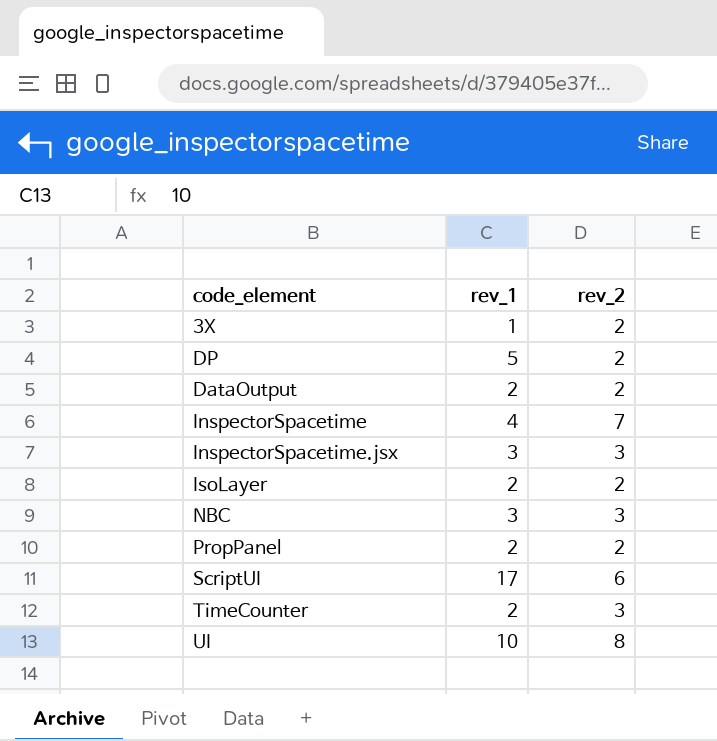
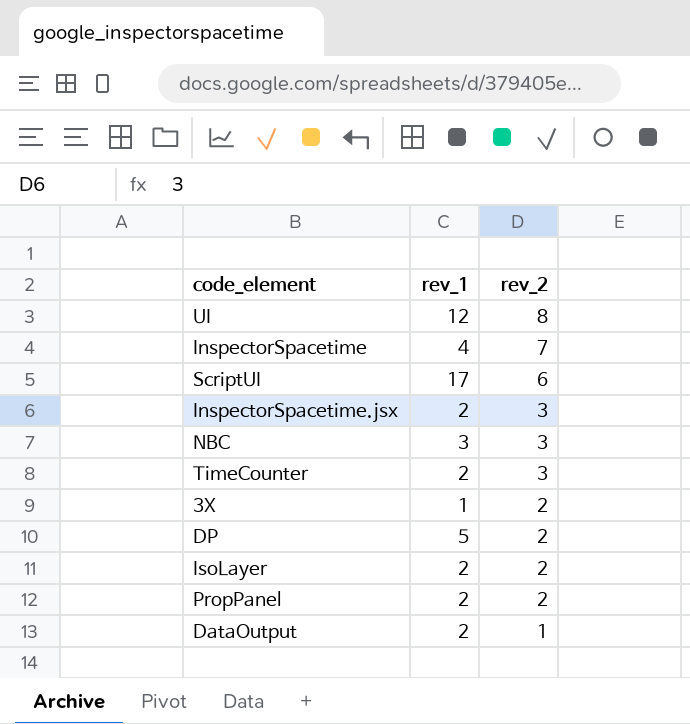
row order: none -> rev_2 descending
UI | rev_1: 10 -> 12
InspectorSpacetime.jsx | rev_1: 3 -> 2
DataOutput | rev_2: 2 -> 1

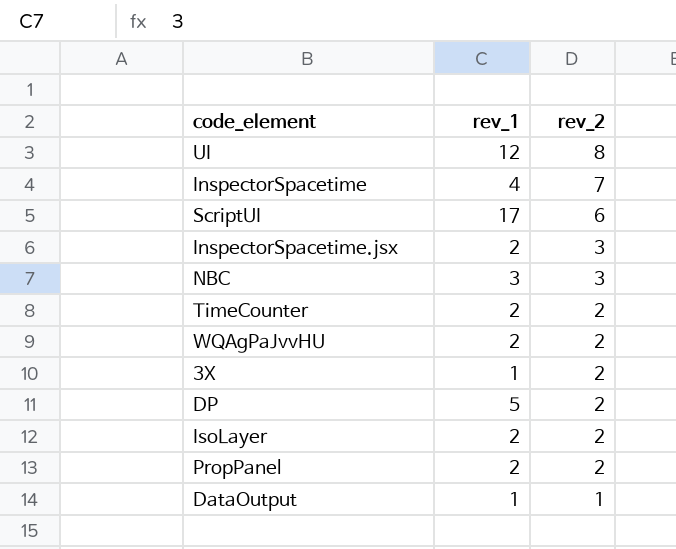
TimeCounter | rev_2: 3 -> 2
row WQAgPaJvvHU: none -> 2 | 2
DataOutput | rev_1: 2 -> 1

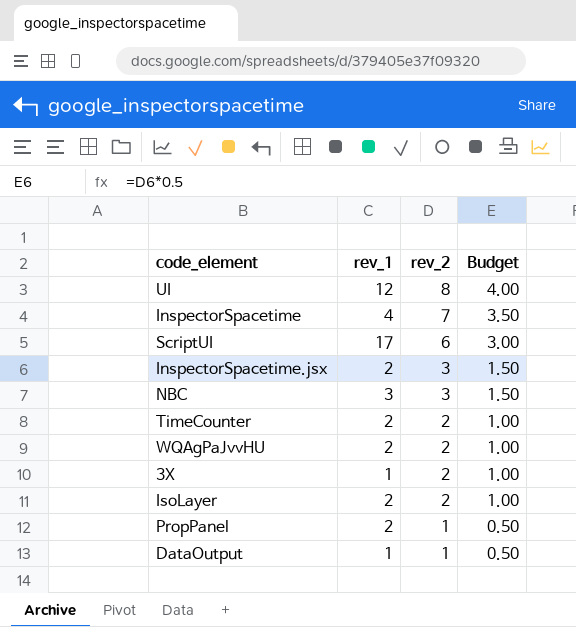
column Budget | formula: none -> [rev_2] * 0.5
row DP: 5 | 2 -> none
PropPanel | rev_2: 2 -> 1

